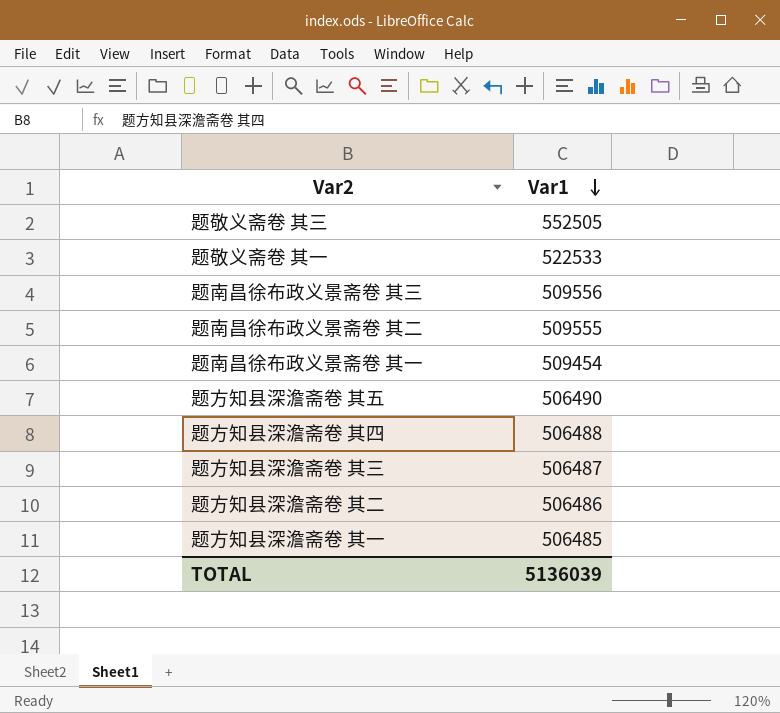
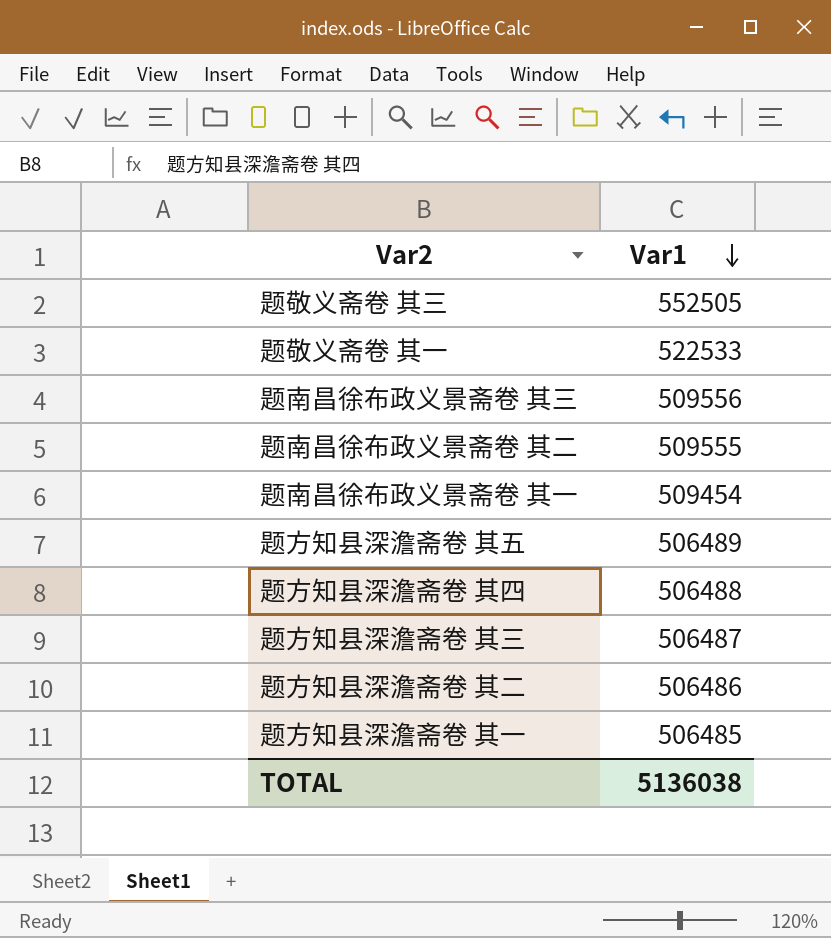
题方知县深澹斋卷 其五 | Var1: 506490 -> 506489
TOTAL | Var1: 5136039 -> 5136038

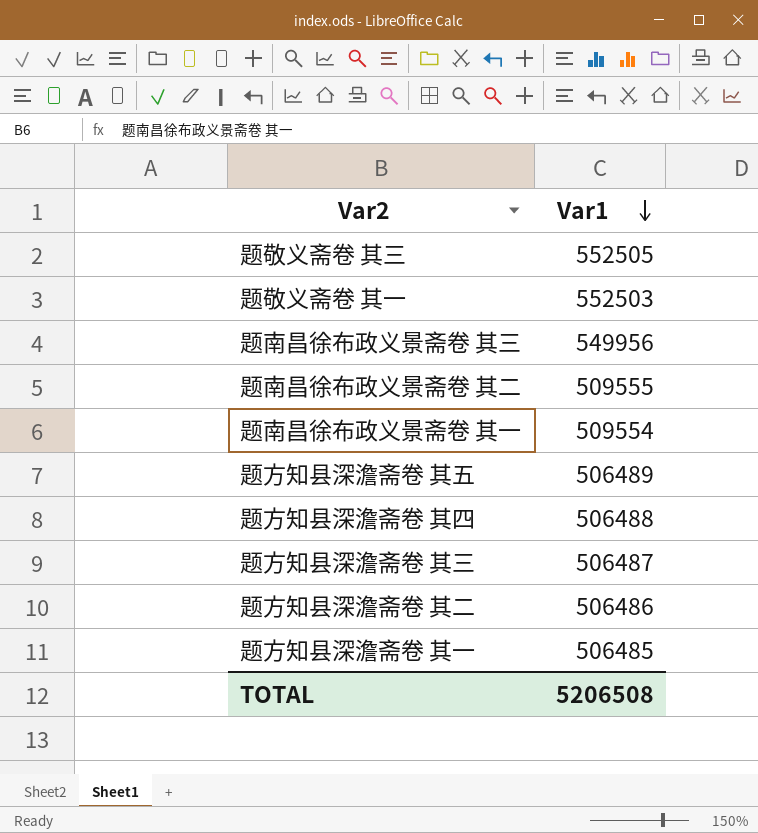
题敬义斋卷 其一 | Var1: 522533 -> 552503
题南昌徐布政义景斋卷 其三 | Var1: 509556 -> 549956
题南昌徐布政义景斋卷 其一 | Var1: 509454 -> 509554
TOTAL | Var1: 5136038 -> 5206508

